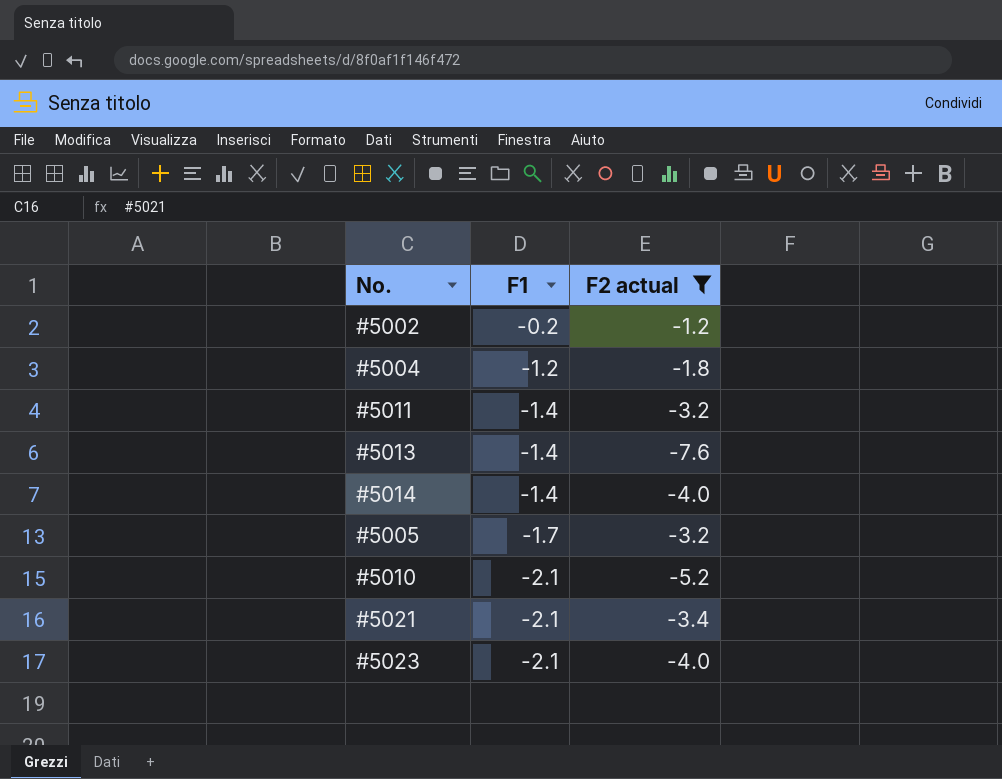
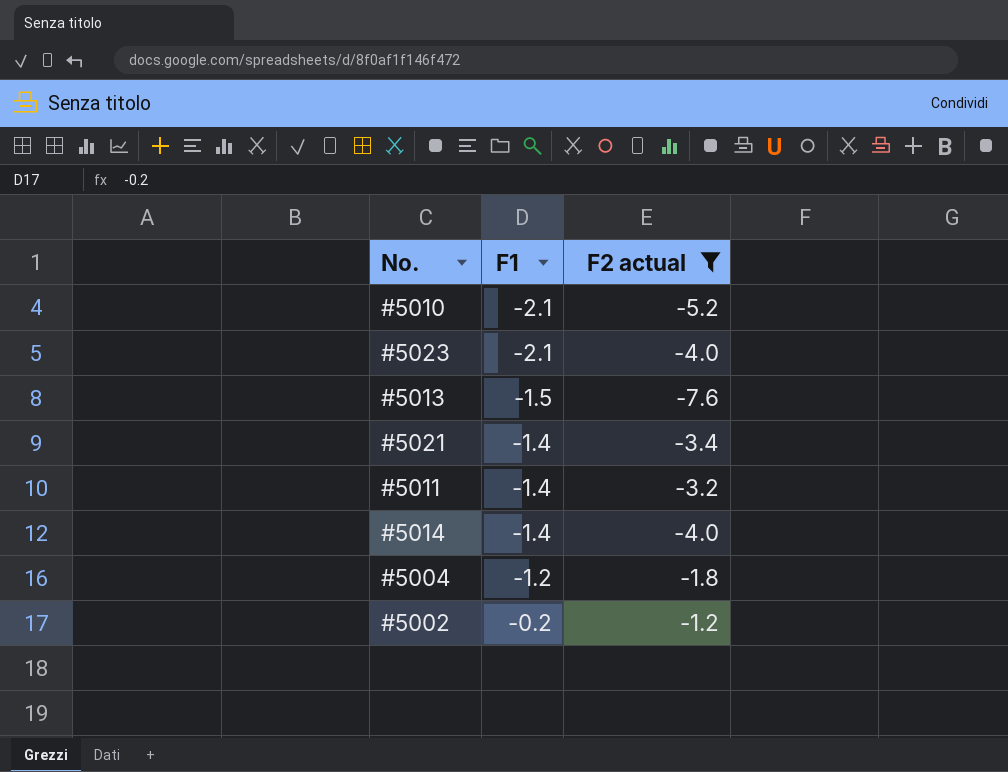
row order: F1 descending -> F1 ascending
row #5005: -1.7 | -3.2 -> none
#5013 | F1: -1.4 -> -1.5
#5021 | F1: -2.1 -> -1.4

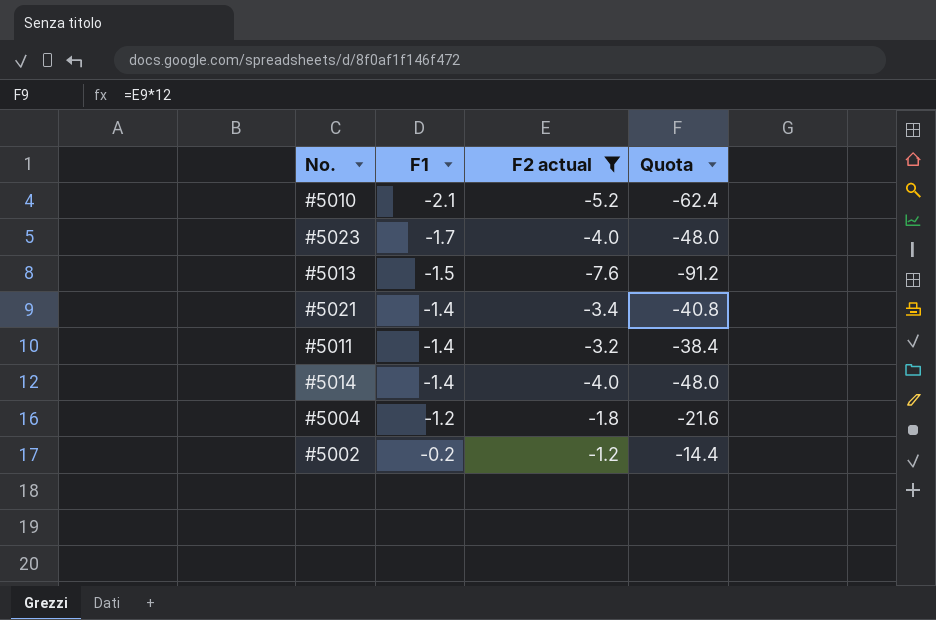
column Quota | formula: none -> [F2 actual] * 12
#5023 | F1: -2.1 -> -1.7

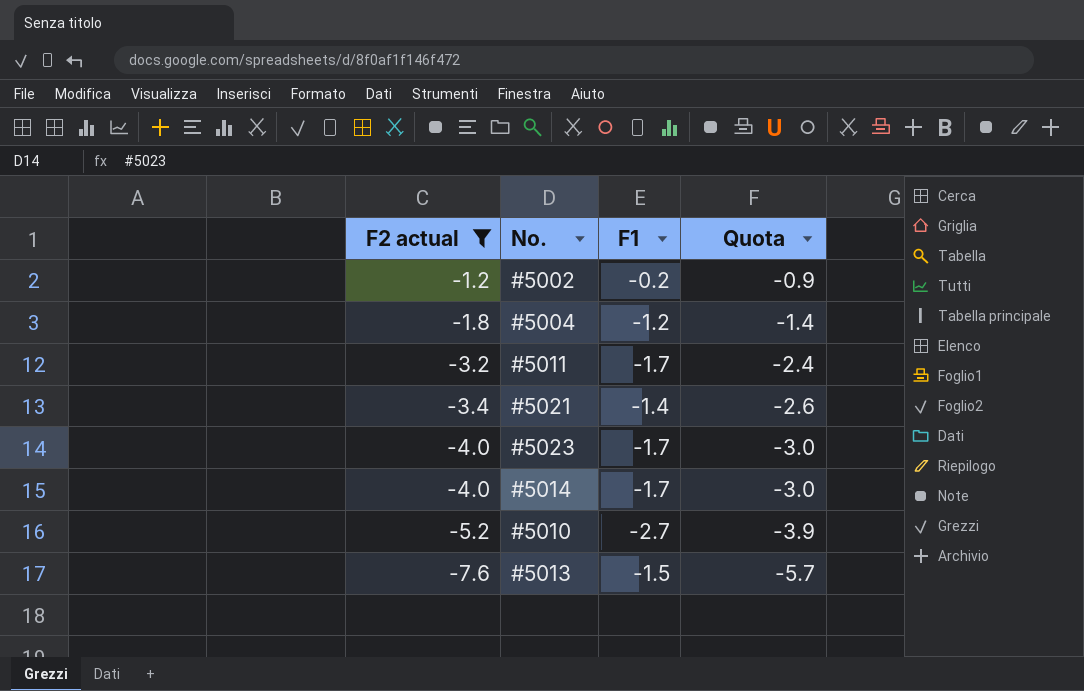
row order: F1 ascending -> F2 actual descending
column F2 actual | position: 3 -> 1
column Quota | formula: [F2 actual] * 12 -> [F2 actual] * 0.75
#5011 | F1: -1.4 -> -1.7
#5014 | F1: -1.4 -> -1.7
#5010 | F1: -2.1 -> -2.7

